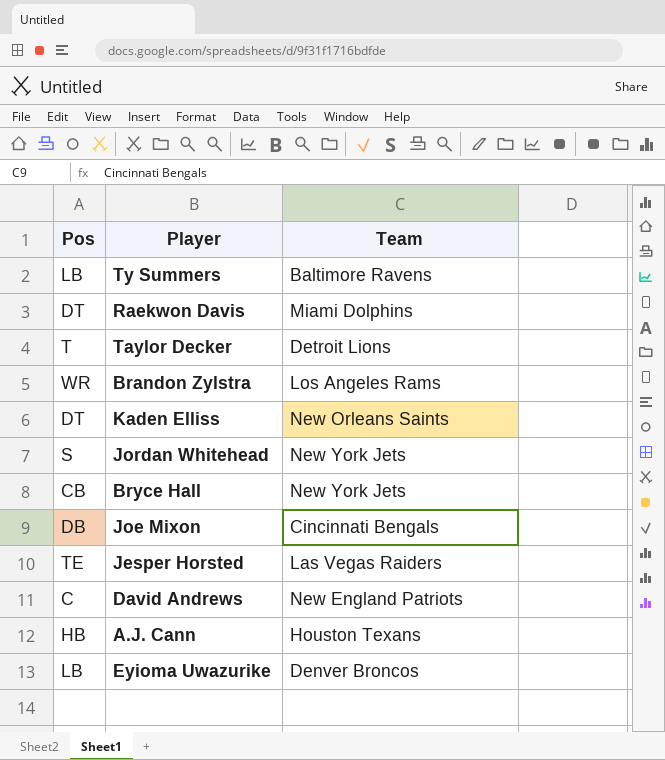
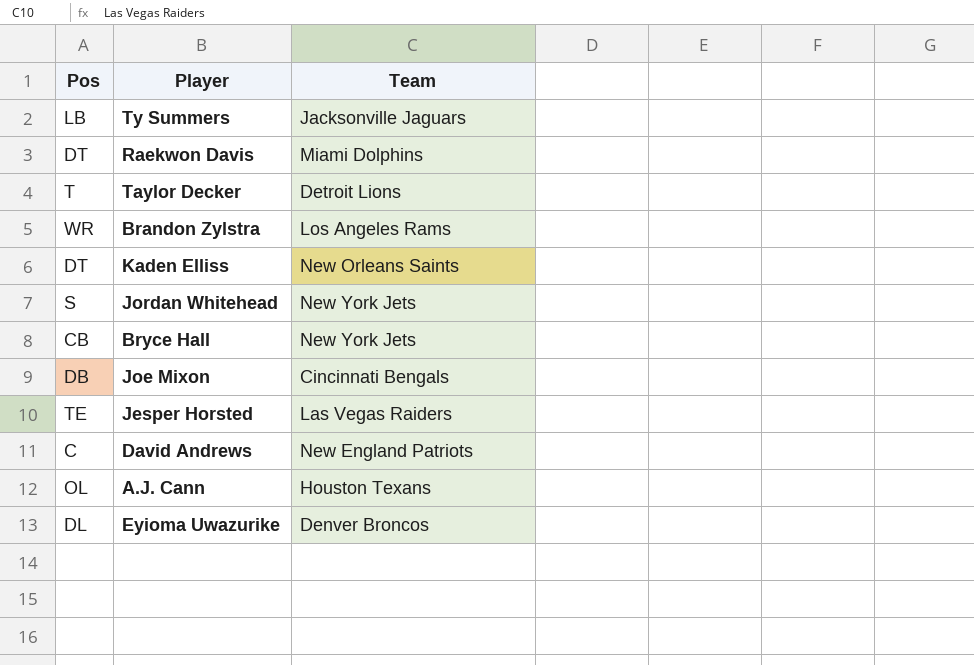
Ty Summers | Team: Baltimore Ravens -> Jacksonville Jaguars
A.J. Cann | Pos: HB -> OL
Eyioma Uwazurike | Pos: LB -> DL

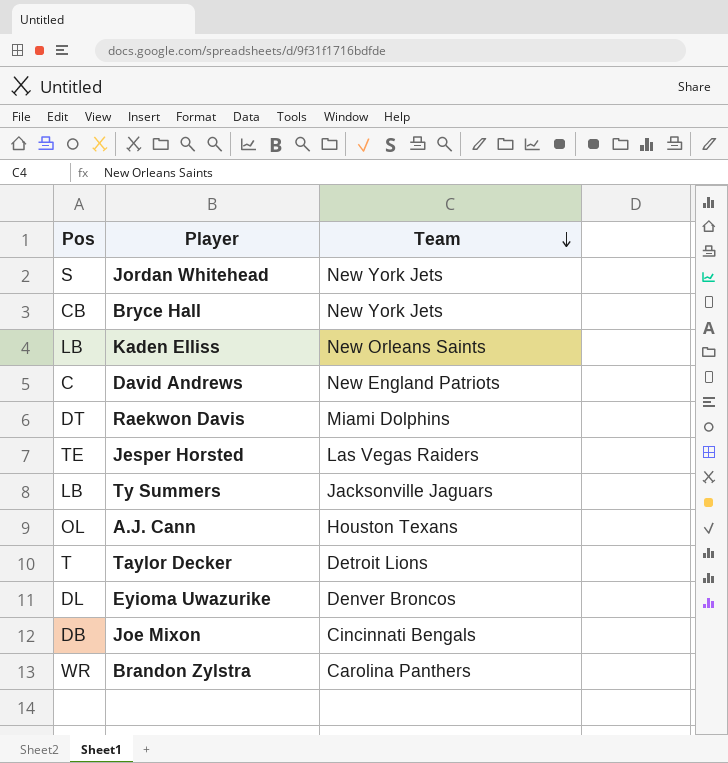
row order: none -> Team descending
Kaden Elliss | Pos: DT -> LB
Brandon Zylstra | Team: Los Angeles Rams -> Carolina Panthers

